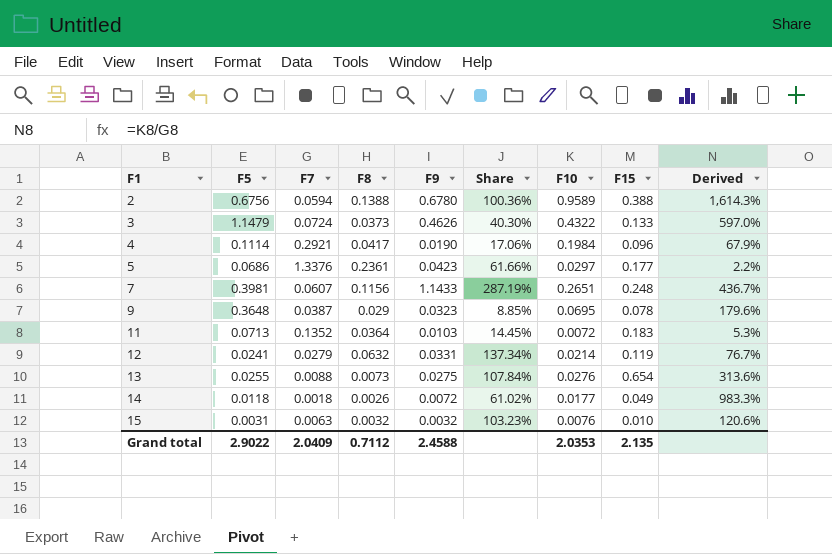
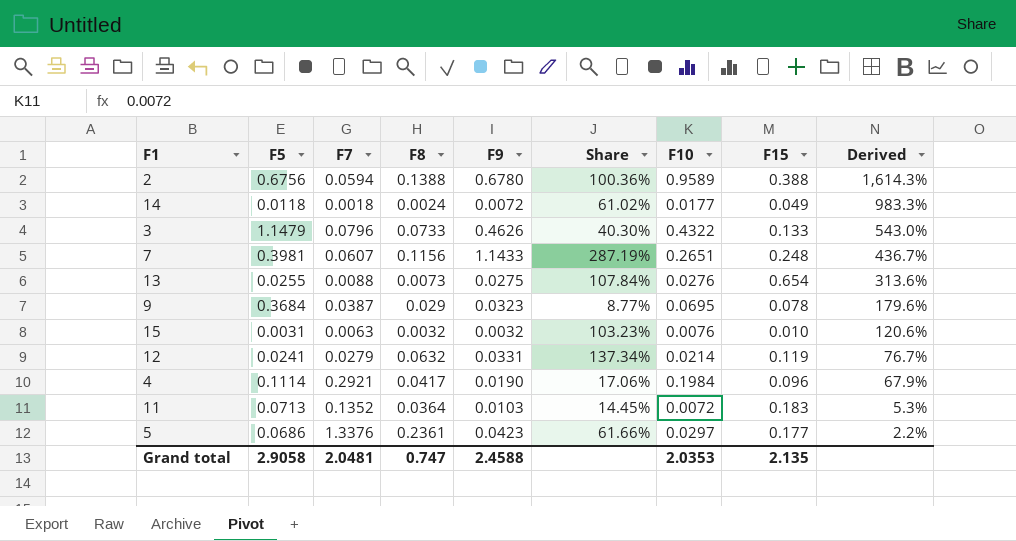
row order: F1 ascending -> Derived descending
14 | F8: 0.0026 -> 0.0024
3 | F7: 0.0724 -> 0.0796
3 | F8: 0.0373 -> 0.0733
3 | Derived: 597.0% -> 543.0%
9 | F5: 0.3648 -> 0.3684
9 | Share: 8.85% -> 8.77%
Grand total | F5: 2.9022 -> 2.9058
Grand total | F7: 2.0409 -> 2.0481
Grand total | F8: 0.7112 -> 0.747

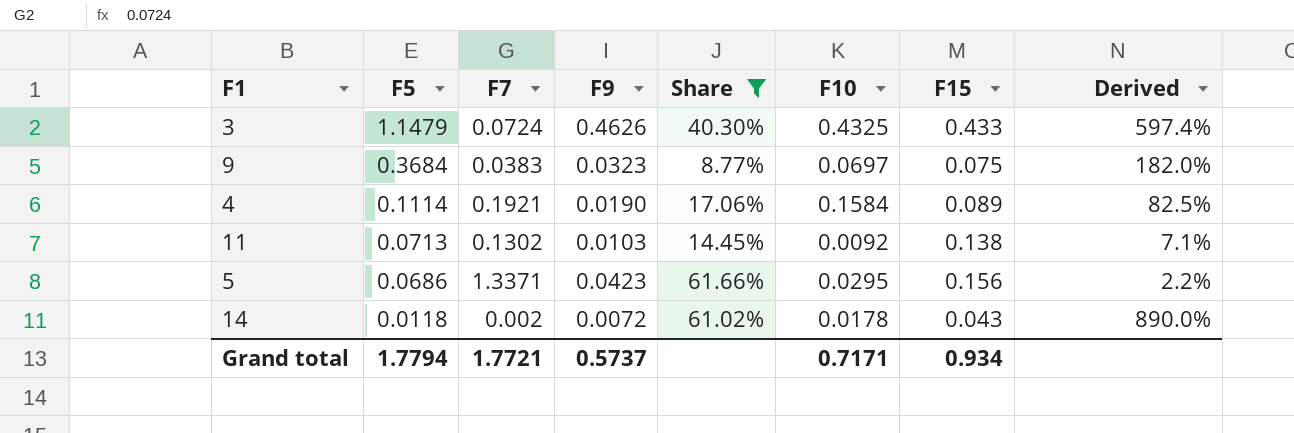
filter: none -> Share <= 61.66%
row order: Derived descending -> F5 descending
column F8 | position: 4 -> none
3 | F7: 0.0796 -> 0.0724
3 | F10: 0.4322 -> 0.4325
3 | F15: 0.133 -> 0.433
3 | Derived: 543.0% -> 597.4%
9 | F7: 0.0387 -> 0.0383
9 | F10: 0.0695 -> 0.0697
9 | F15: 0.078 -> 0.075
9 | Derived: 179.6% -> 182.0%
4 | F7: 0.2921 -> 0.1921
4 | F10: 0.1984 -> 0.1584
4 | F15: 0.096 -> 0.089
4 | Derived: 67.9% -> 82.5%
11 | F7: 0.1352 -> 0.1302
11 | F10: 0.0072 -> 0.0092
11 | F15: 0.183 -> 0.138
11 | Derived: 5.3% -> 7.1%
5 | F7: 1.3376 -> 1.3371
5 | F10: 0.0297 -> 0.0295
5 | F15: 0.177 -> 0.156
14 | F7: 0.0018 -> 0.002
14 | F10: 0.0177 -> 0.0178
14 | F15: 0.049 -> 0.043
14 | Derived: 983.3% -> 890.0%
Grand total | F5: 2.9058 -> 1.7794
Grand total | F7: 2.0481 -> 1.7721
Grand total | F9: 2.4588 -> 0.5737
Grand total | F10: 2.0353 -> 0.7171
Grand total | F15: 2.135 -> 0.934

